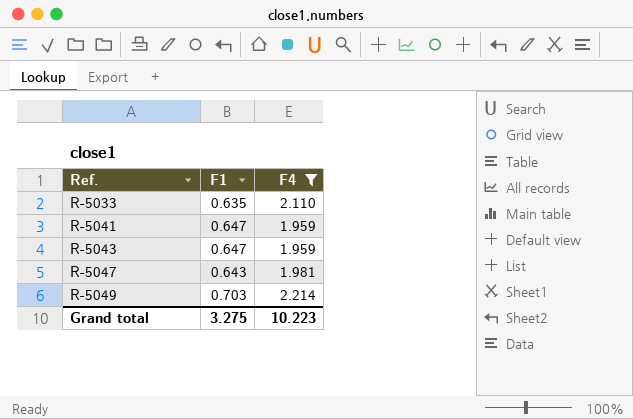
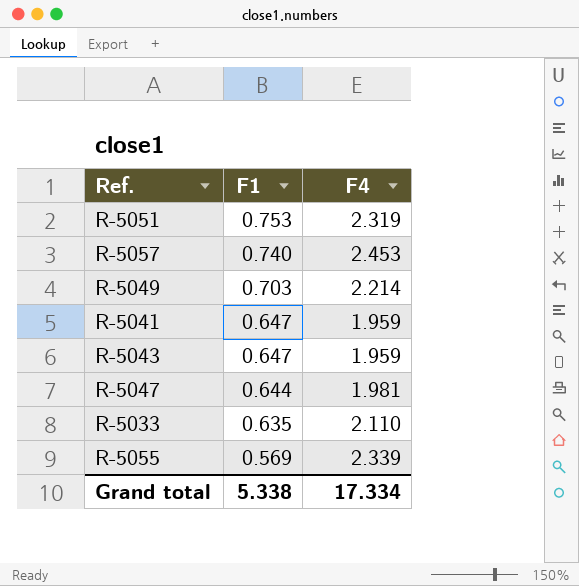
filter: F4 <= 2.214 -> none
row order: Ref. ascending -> F1 descending
R-5047 | F1: 0.643 -> 0.644
Grand total | F1: 3.275 -> 5.338
Grand total | F4: 10.223 -> 17.334

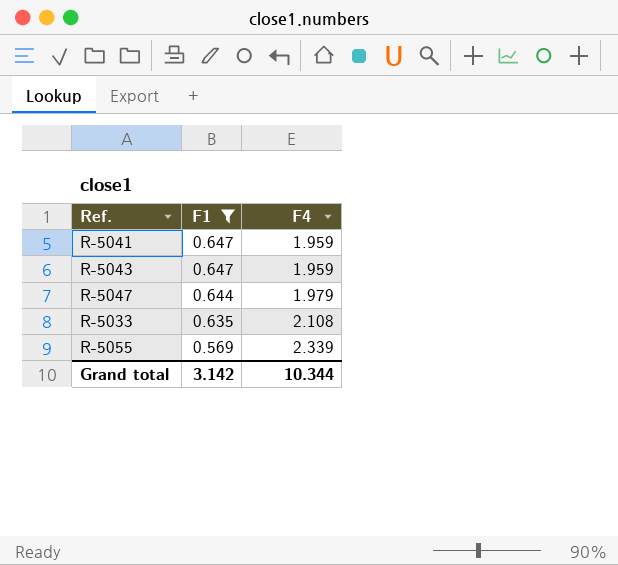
filter: none -> F1 <= 0.647
R-5047 | F4: 1.981 -> 1.979
R-5033 | F4: 2.110 -> 2.108
Grand total | F1: 5.338 -> 3.142
Grand total | F4: 17.334 -> 10.344

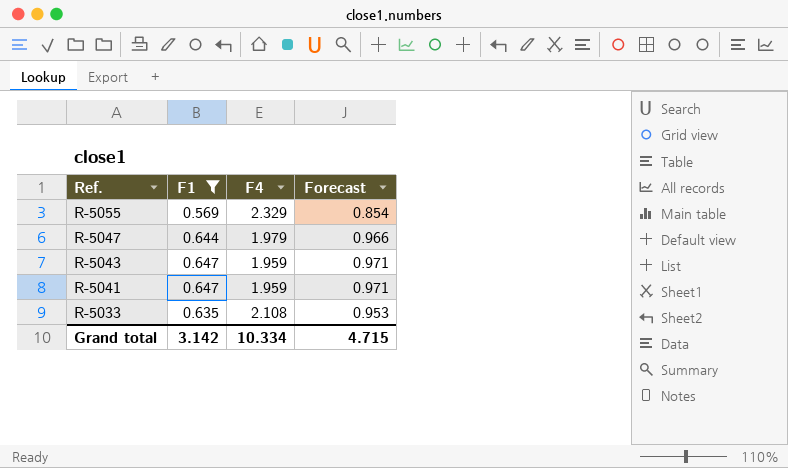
row order: F1 descending -> Ref. descending
column Forecast | formula: none -> [F1] * 1.5
R-5055 | F4: 2.339 -> 2.329
Grand total | F4: 10.344 -> 10.334

